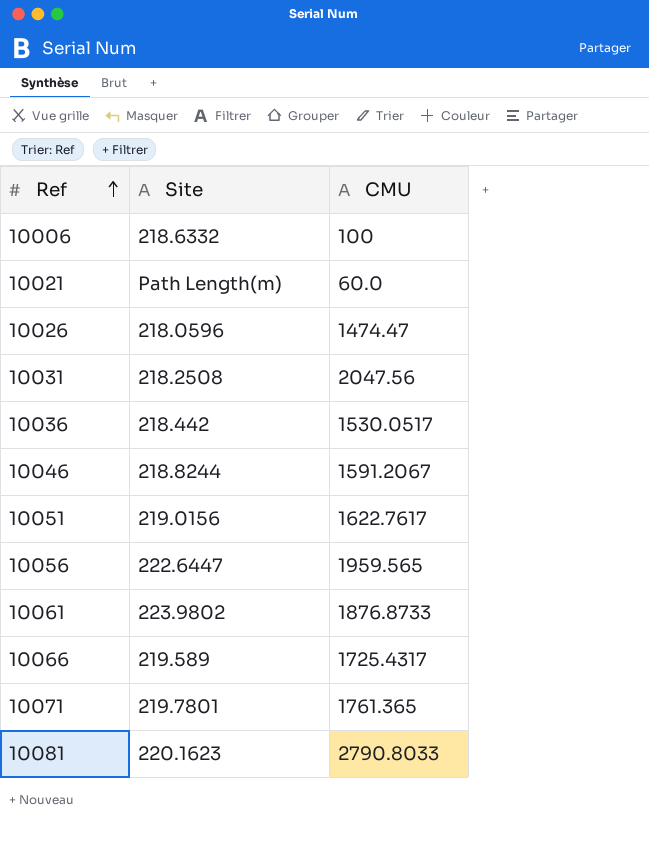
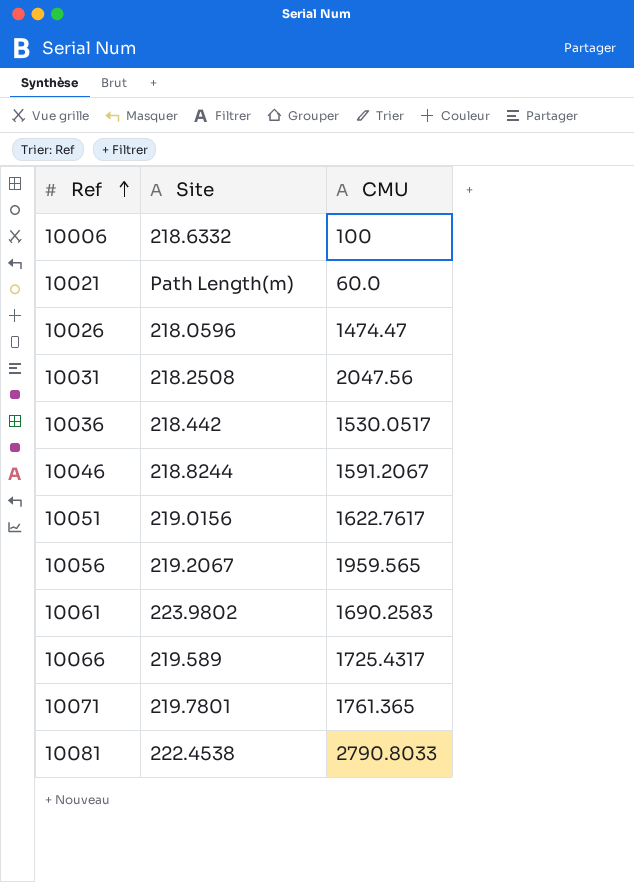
10056 | Site: 222.6447 -> 219.2067
10061 | CMU: 1876.8733 -> 1690.2583
10081 | Site: 220.1623 -> 222.4538

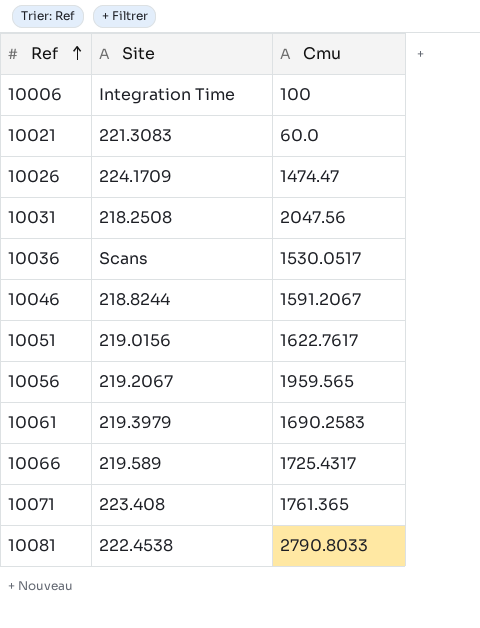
column name: CMU -> Cmu
10006 | Site: 218.6332 -> Integration Time
10021 | Site: Path Length(m) -> 221.3083
10026 | Site: 218.0596 -> 224.1709
10036 | Site: 218.442 -> Scans
10061 | Site: 223.9802 -> 219.3979
10071 | Site: 219.7801 -> 223.408

